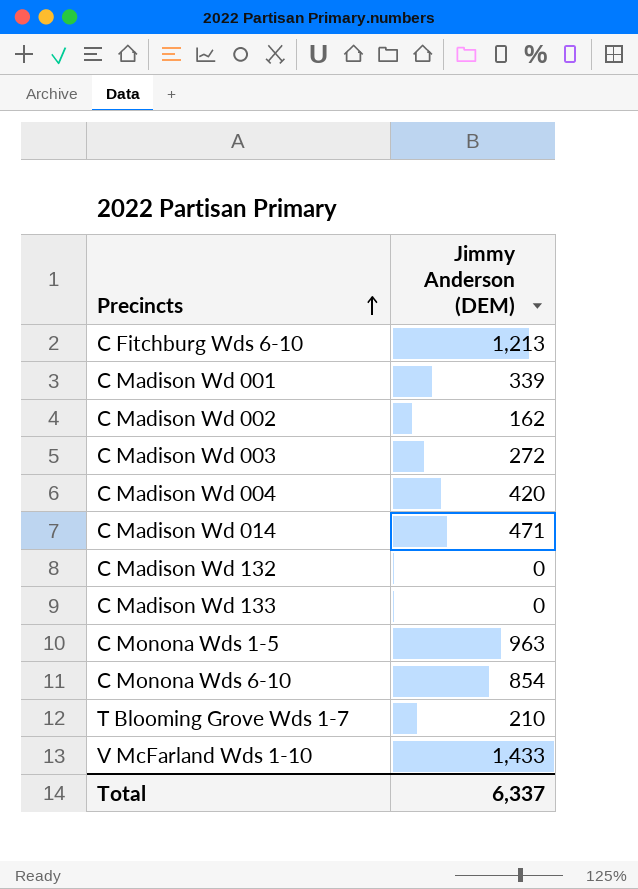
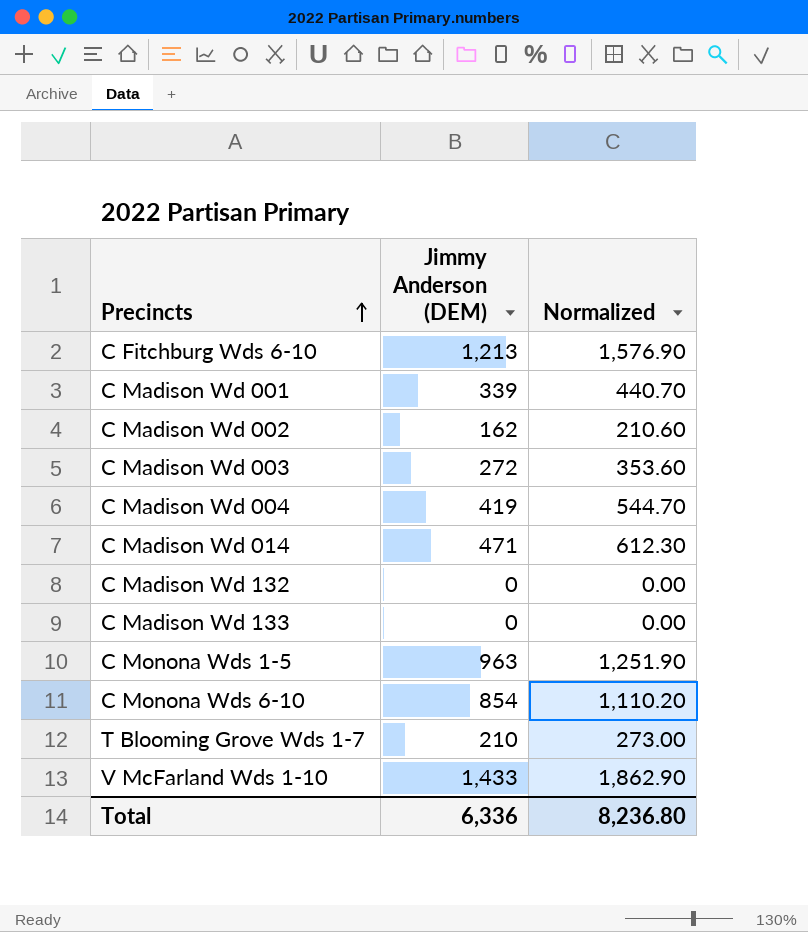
column Normalized | formula: none -> [Jimmy Anderson (DEM)] * 1.3
C Madison Wd 004 | Jimmy Anderson (DEM): 420 -> 419
Total | Jimmy Anderson (DEM): 6,337 -> 6,336

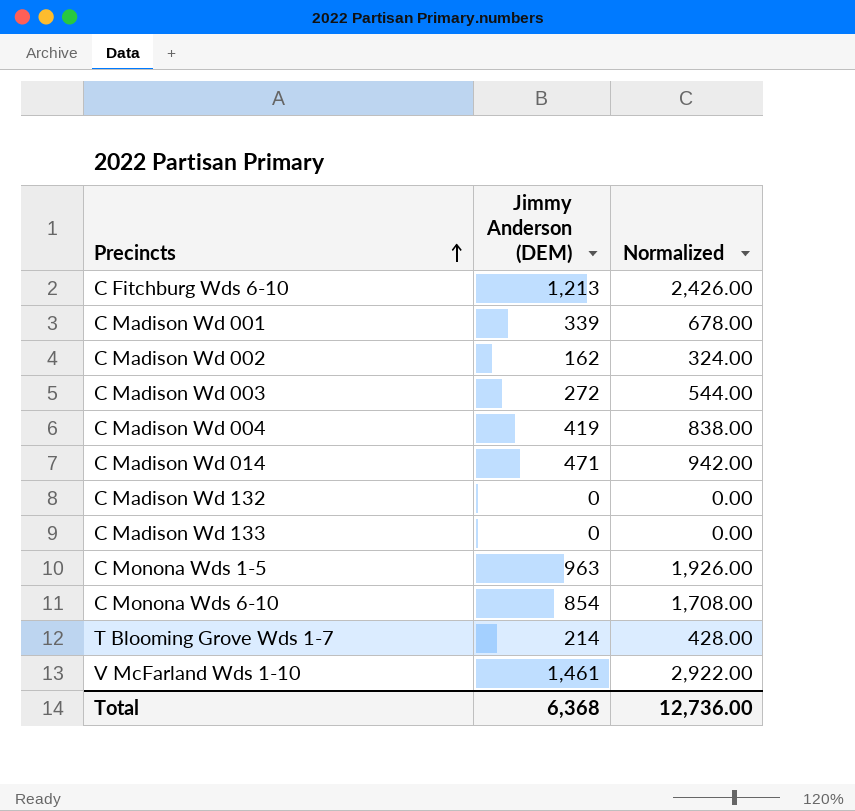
column Normalized | formula: [Jimmy Anderson (DEM)] * 1.3 -> [Jimmy Anderson (DEM)] * 2
T Blooming Grove Wds 1-7 | Jimmy Anderson (DEM): 210 -> 214
V McFarland Wds 1-10 | Jimmy Anderson (DEM): 1,433 -> 1,461
Total | Jimmy Anderson (DEM): 6,336 -> 6,368
Total | Normalized: 8,236.80 -> 12,736.00

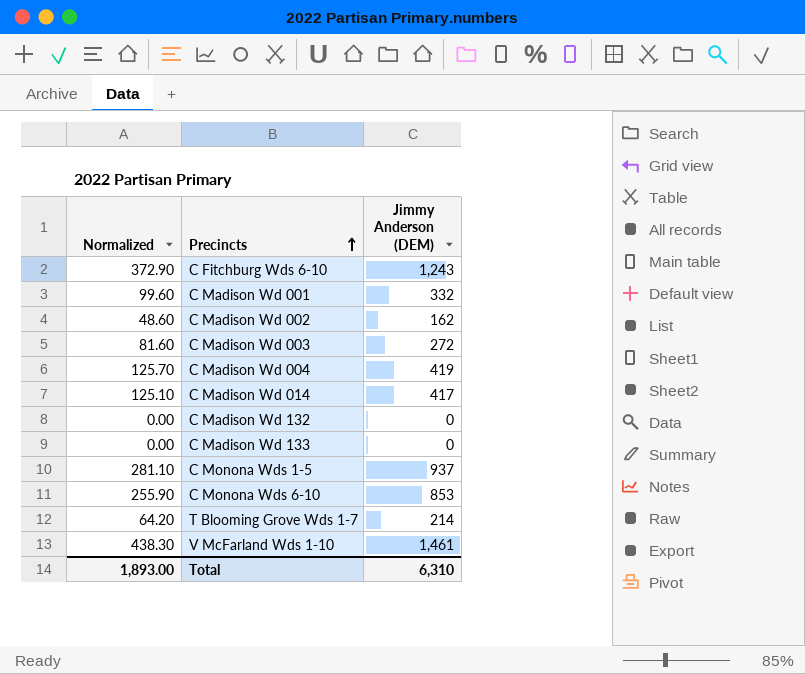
column Normalized | formula: [Jimmy Anderson (DEM)] * 2 -> [Jimmy Anderson (DEM)] * 0.3
column Normalized | position: 3 -> 1
C Fitchburg Wds 6-10 | Jimmy Anderson (DEM): 1,213 -> 1,243
C Madison Wd 001 | Jimmy Anderson (DEM): 339 -> 332
C Madison Wd 014 | Jimmy Anderson (DEM): 471 -> 417
C Monona Wds 1-5 | Jimmy Anderson (DEM): 963 -> 937
C Monona Wds 6-10 | Jimmy Anderson (DEM): 854 -> 853
Total | Normalized: 12,736.00 -> 1,893.00
Total | Jimmy Anderson (DEM): 6,368 -> 6,310

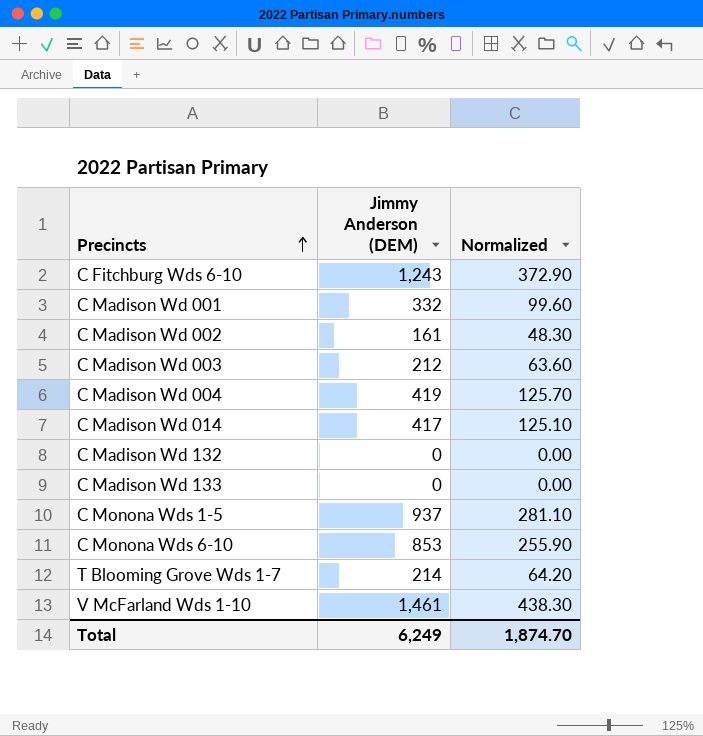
column Normalized | position: 1 -> 3
C Madison Wd 002 | Jimmy Anderson (DEM): 162 -> 161
C Madison Wd 002 | Normalized: 48.60 -> 48.30
C Madison Wd 003 | Jimmy Anderson (DEM): 272 -> 212
C Madison Wd 003 | Normalized: 81.60 -> 63.60
Total | Jimmy Anderson (DEM): 6,310 -> 6,249
Total | Normalized: 1,893.00 -> 1,874.70

